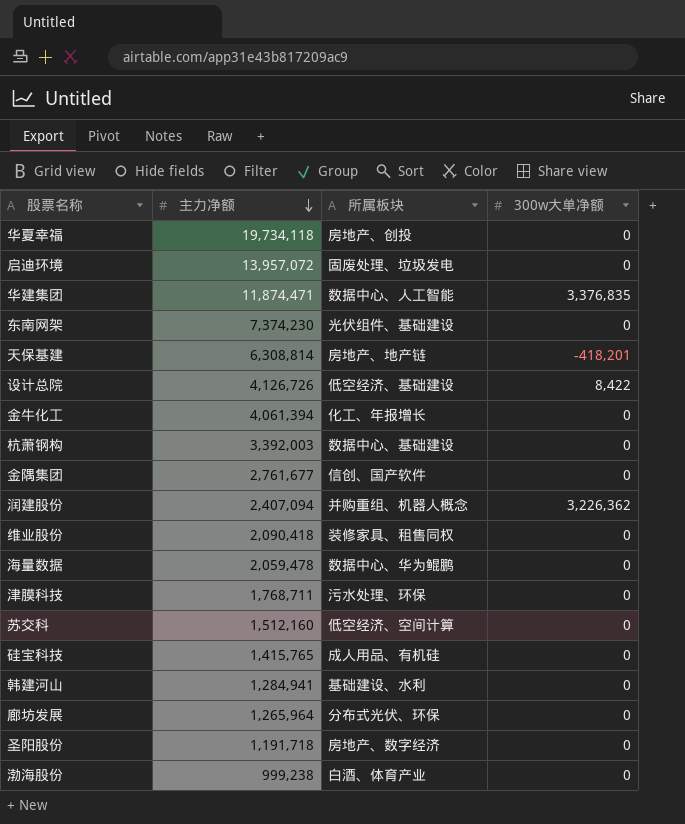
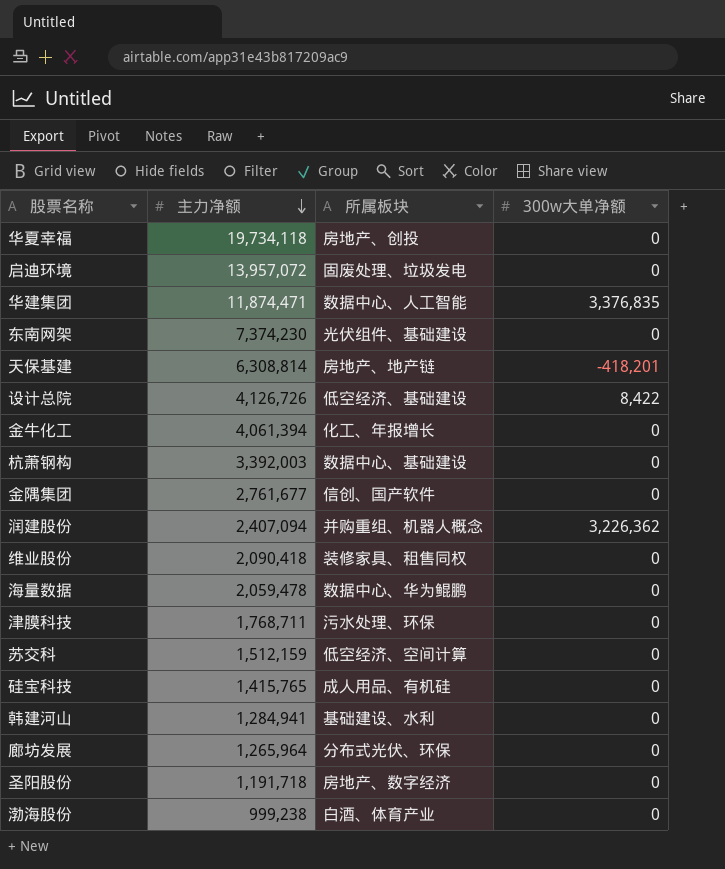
苏交科 | 主力净额: 1,512,160 -> 1,512,159

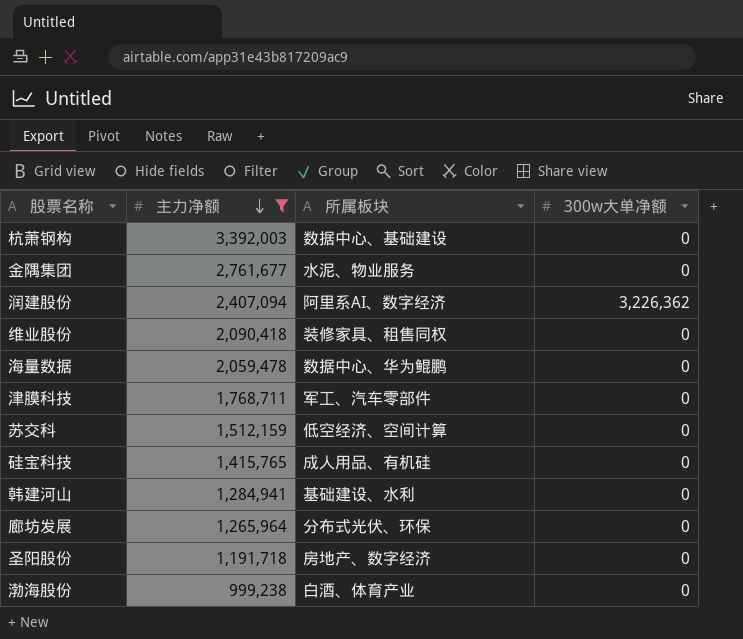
filter: none -> 主力净额 <= 3,392,003
金隅集团 | 所属板块: 信创、国产软件 -> 水泥、物业服务
润建股份 | 所属板块: 并购重组、机器人概念 -> 阿里系AI、数字经济
津膜科技 | 所属板块: 污水处理、环保 -> 军工、汽车零部件

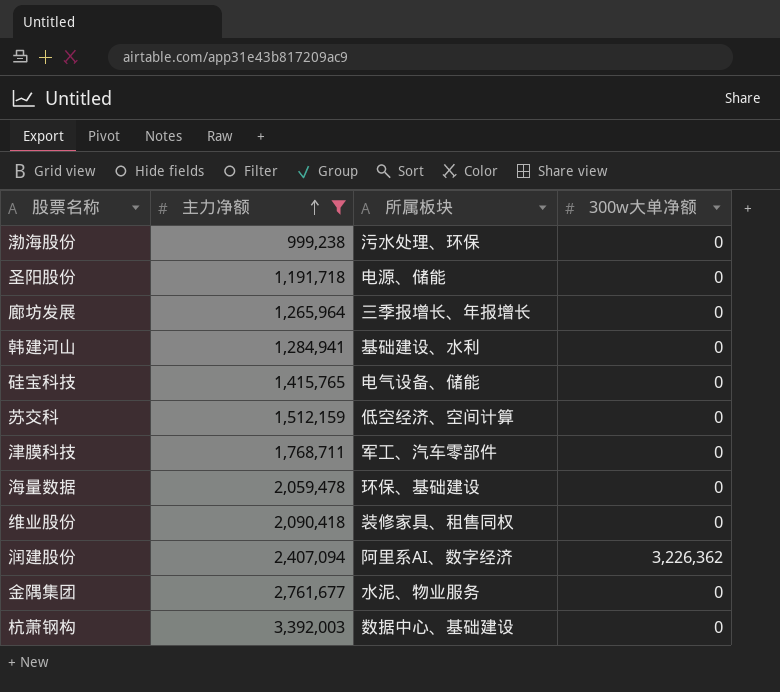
row order: 主力净额 descending -> 主力净额 ascending
渤海股份 | 所属板块: 白酒、体育产业 -> 污水处理、环保
圣阳股份 | 所属板块: 房地产、数字经济 -> 电源、储能
廊坊发展 | 所属板块: 分布式光伏、环保 -> 三季报增长、年报增长
硅宝科技 | 所属板块: 成人用品、有机硅 -> 电气设备、储能
海量数据 | 所属板块: 数据中心、华为鲲鹏 -> 环保、基础建设

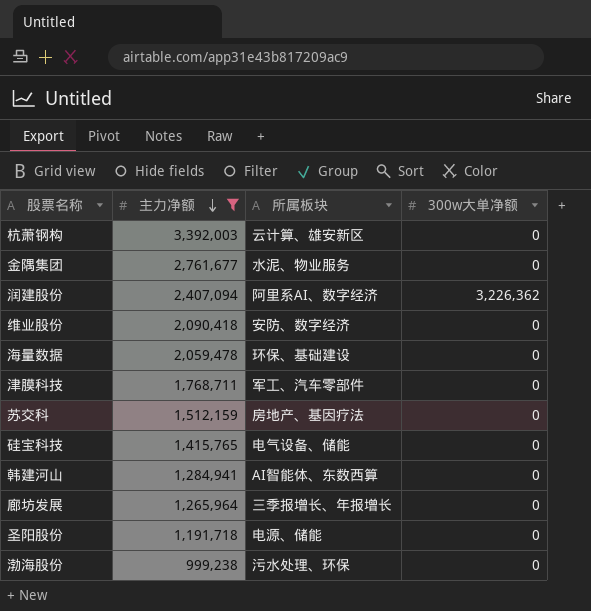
row order: 主力净额 ascending -> 主力净额 descending
杭萧钢构 | 所属板块: 数据中心、基础建设 -> 云计算、雄安新区
维业股份 | 所属板块: 装修家具、租售同权 -> 安防、数字经济
苏交科 | 所属板块: 低空经济、空间计算 -> 房地产、基因疗法
韩建河山 | 所属板块: 基础建设、水利 -> AI智能体、东数西算

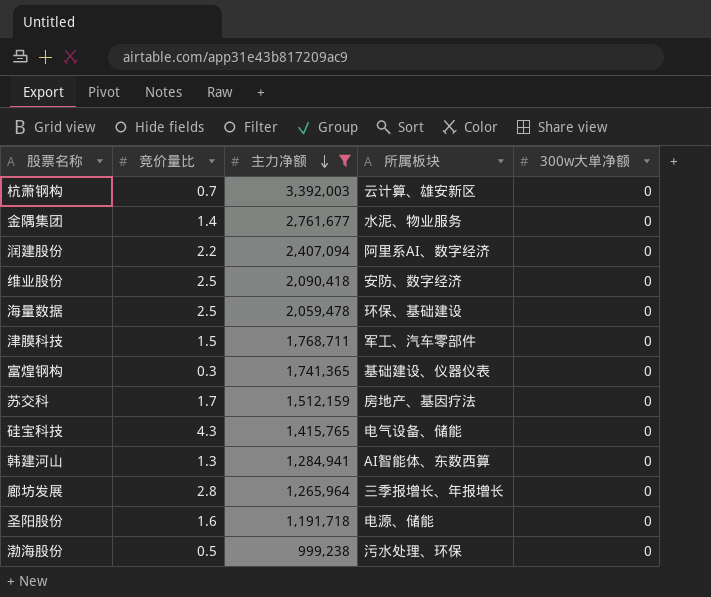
column 竞价量比 | position: none -> 2
润建股份 | 300w大单净额: 3,226,362 -> 0
row 富煌钢构: none -> 0.3 | 1,741,365 | 基础建设、仪器仪表 | 0

